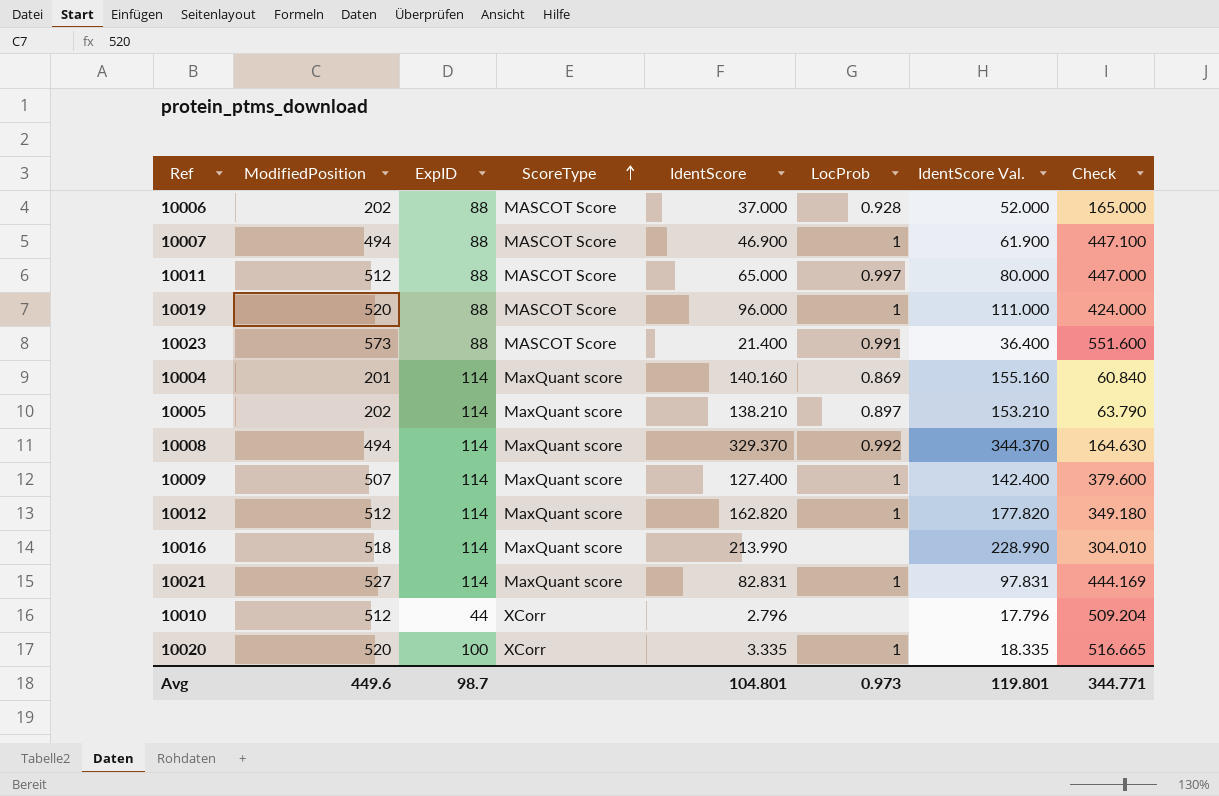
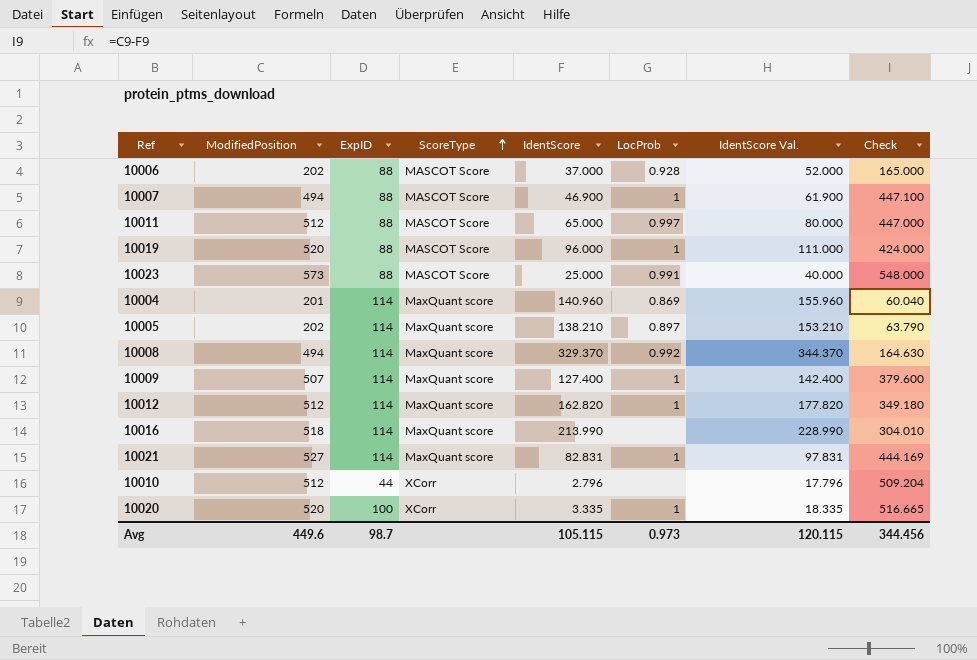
10023 | IdentScore: 21.400 -> 25.000
10023 | IdentScore Val.: 36.400 -> 40.000
10023 | Check: 551.600 -> 548.000
10004 | IdentScore: 140.160 -> 140.960
10004 | IdentScore Val.: 155.160 -> 155.960
10004 | Check: 60.840 -> 60.040
Avg | IdentScore: 104.801 -> 105.115
Avg | IdentScore Val.: 119.801 -> 120.115
Avg | Check: 344.771 -> 344.456

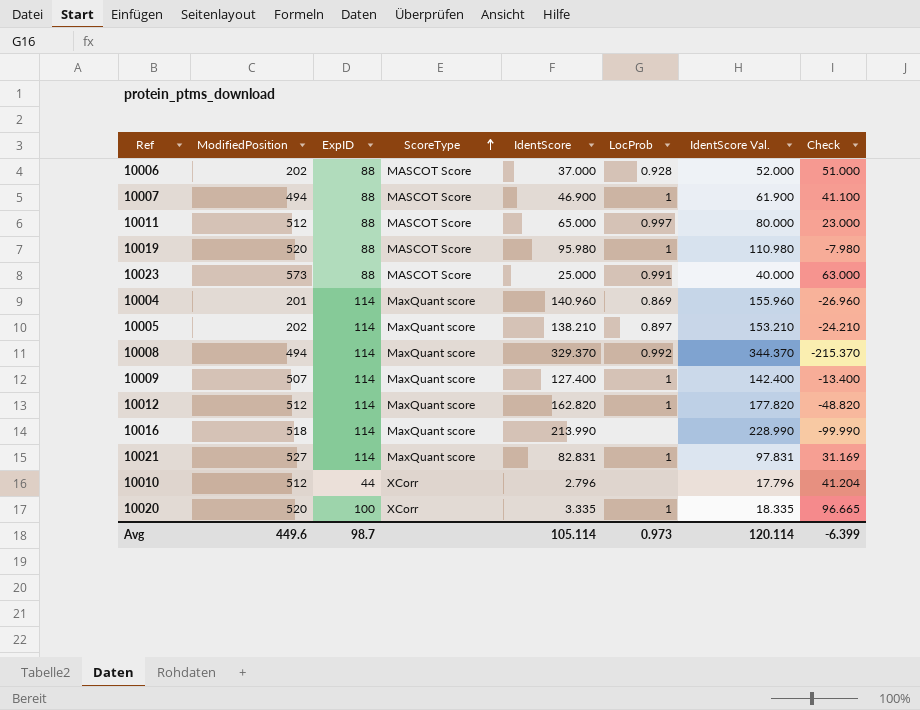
column Check | formula: [ModifiedPosition] - [IdentScore] -> [ExpID] - [IdentScore]
10019 | IdentScore: 96.000 -> 95.980
10019 | IdentScore Val.: 111.000 -> 110.980
Avg | IdentScore: 105.115 -> 105.114
Avg | IdentScore Val.: 120.115 -> 120.114
Avg | Check: 344.456 -> -6.399

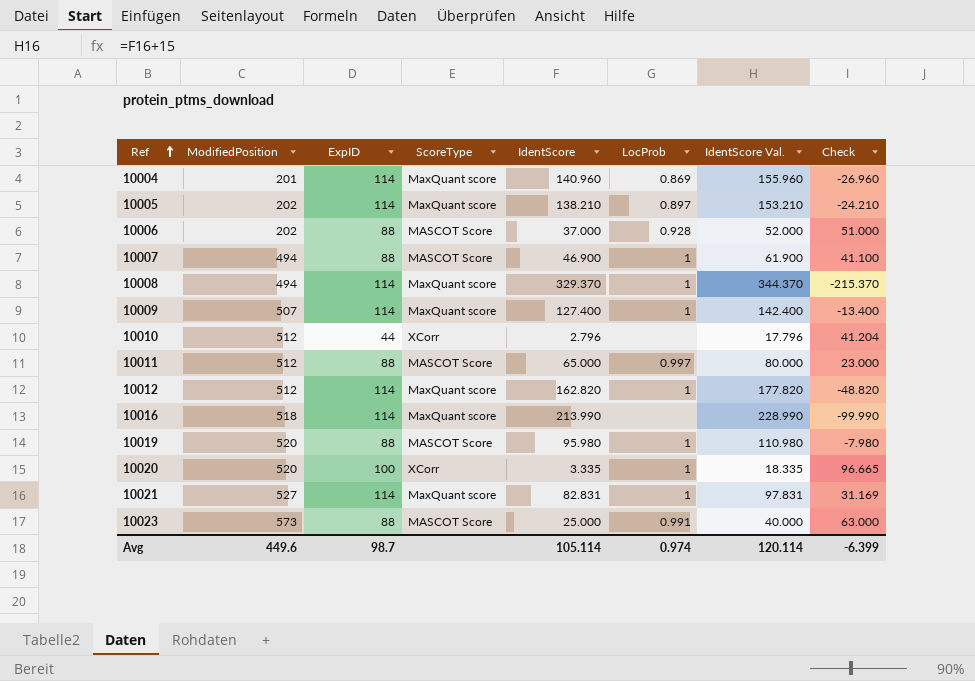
row order: ScoreType ascending -> Ref ascending
10008 | LocProb: 0.992 -> 1
Avg | LocProb: 0.973 -> 0.974

